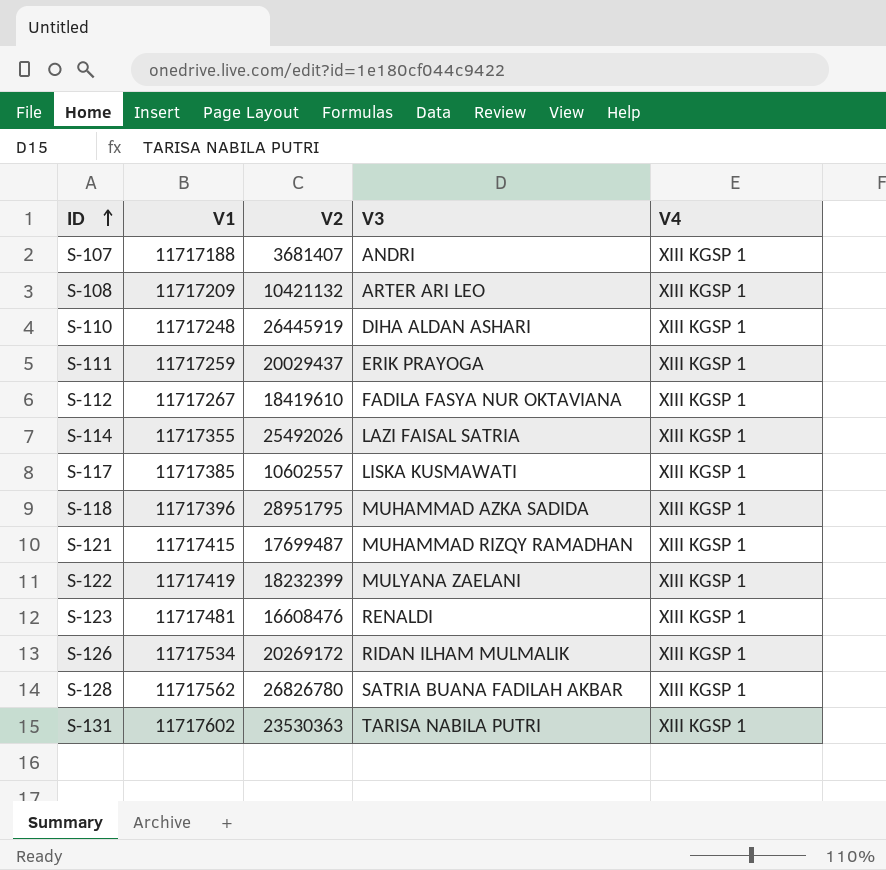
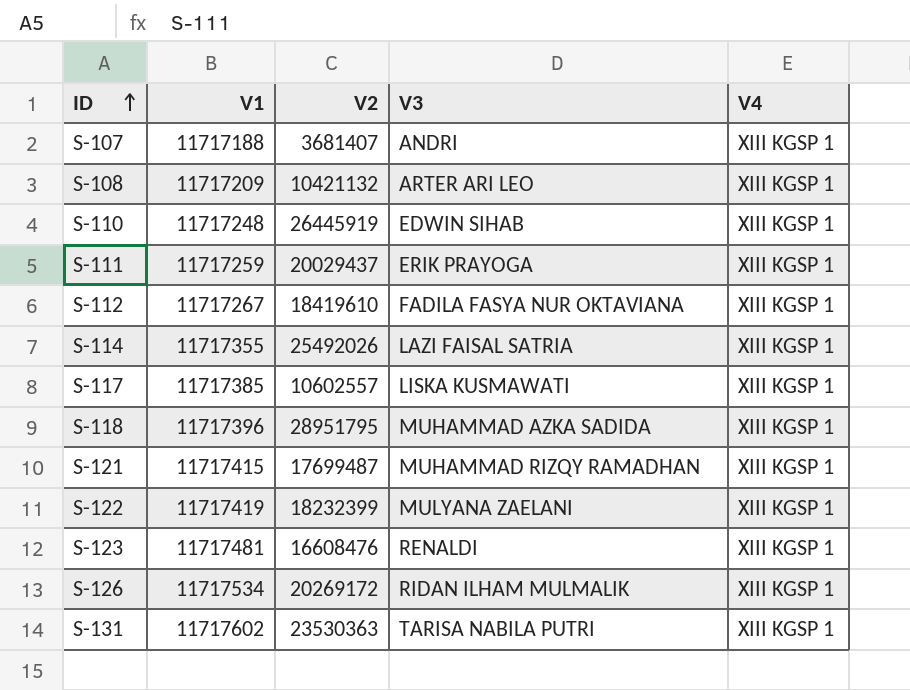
row S-128: 11717562 | 26826780 | SATRIA BUANA FADILAH AKBAR | XIII KGSP 1 -> none
S-110 | V3: DIHA ALDAN ASHARI -> EDWIN SIHAB

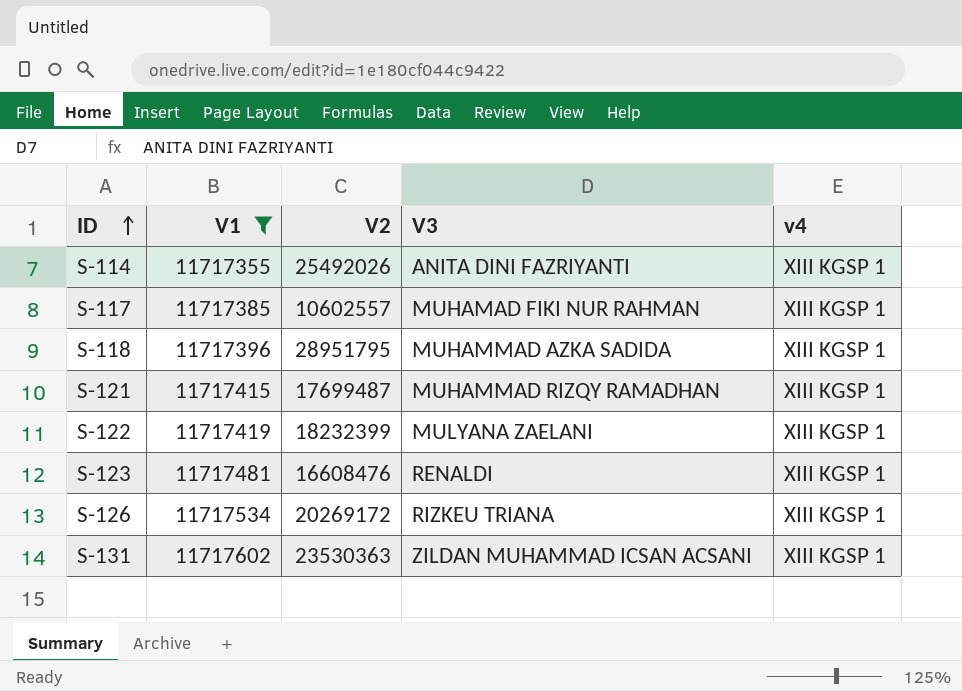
filter: none -> V1 >= 11717355
column name: V4 -> v4
S-114 | V3: LAZI FAISAL SATRIA -> ANITA DINI FAZRIYANTI
S-117 | V3: LISKA KUSMAWATI -> MUHAMAD FIKI NUR RAHMAN
S-126 | V3: RIDAN ILHAM MULMALIK -> RIZKEU TRIANA
S-131 | V3: TARISA NABILA PUTRI -> ZILDAN MUHAMMAD ICSAN ACSANI

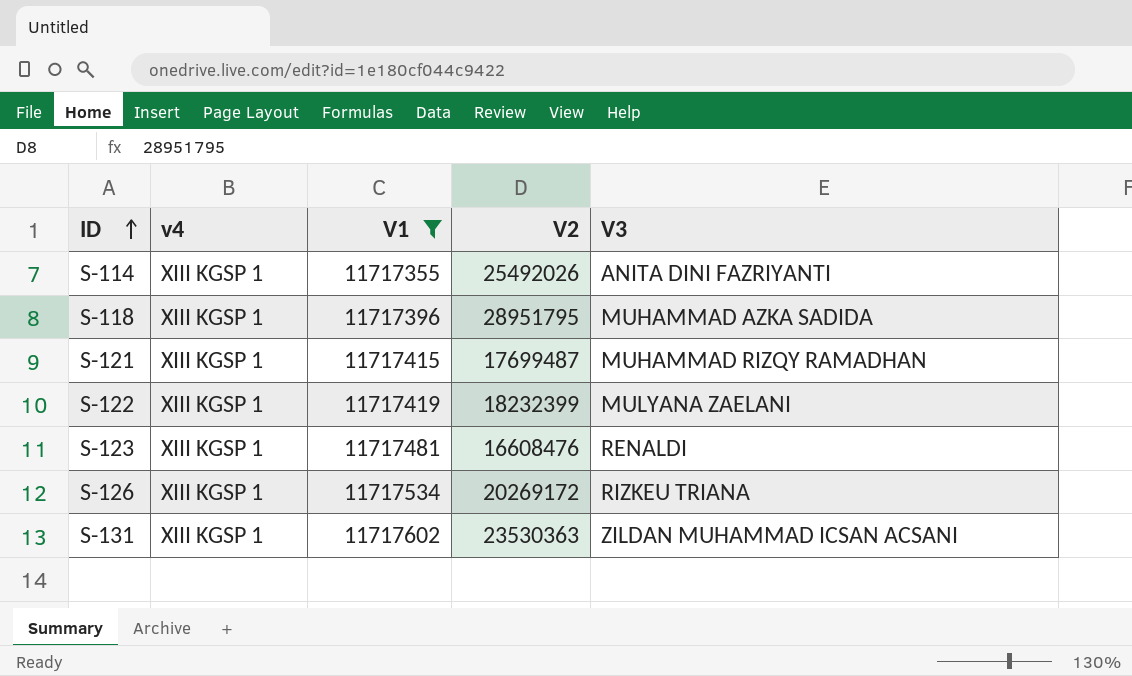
column v4 | position: 5 -> 2
row S-117: 11717385 | 10602557 | MUHAMAD FIKI NUR RAHMAN | XIII KGSP 1 -> none

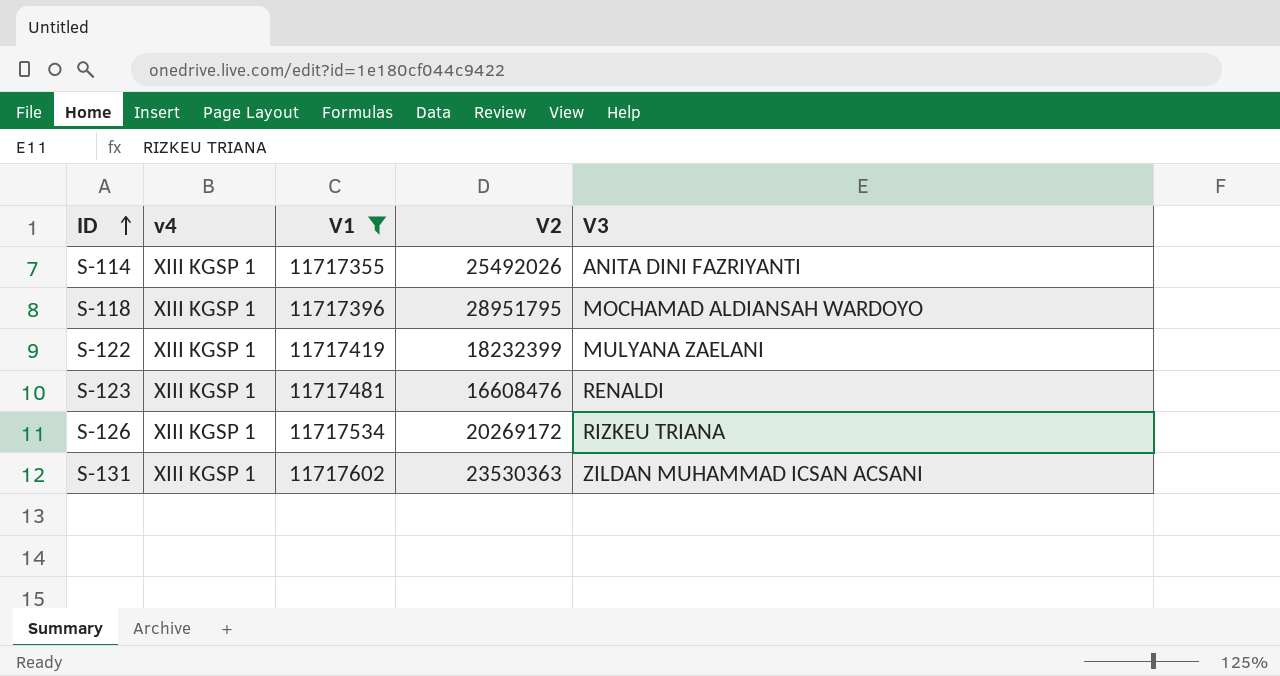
row S-121: XIII KGSP 1 | 11717415 | 17699487 | MUHAMMAD RIZQY RAMADHAN -> none
S-118 | V3: MUHAMMAD AZKA SADIDA -> MOCHAMAD ALDIANSAH WARDOYO

